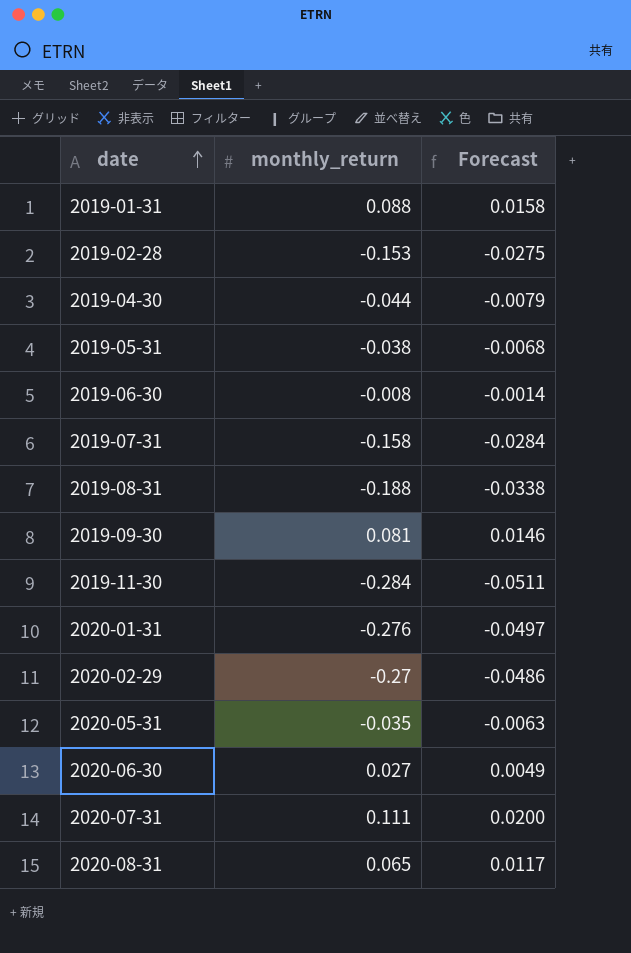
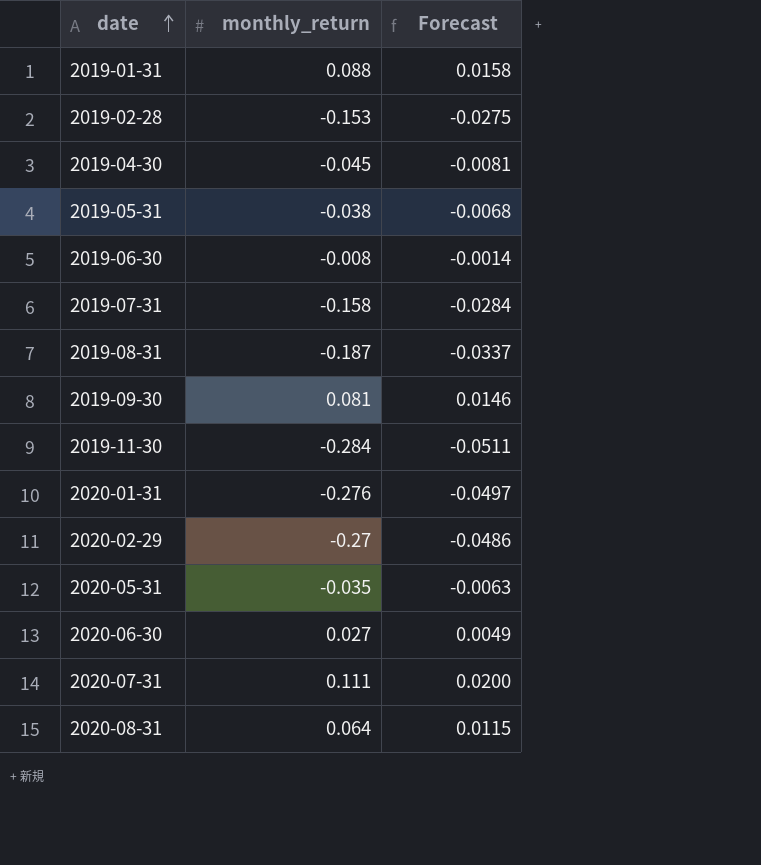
2019-04-30 | monthly_return: -0.044 -> -0.045
2019-04-30 | Forecast: -0.0079 -> -0.0081
2019-08-31 | monthly_return: -0.188 -> -0.187
2019-08-31 | Forecast: -0.0338 -> -0.0337
2020-08-31 | monthly_return: 0.065 -> 0.064
2020-08-31 | Forecast: 0.0117 -> 0.0115

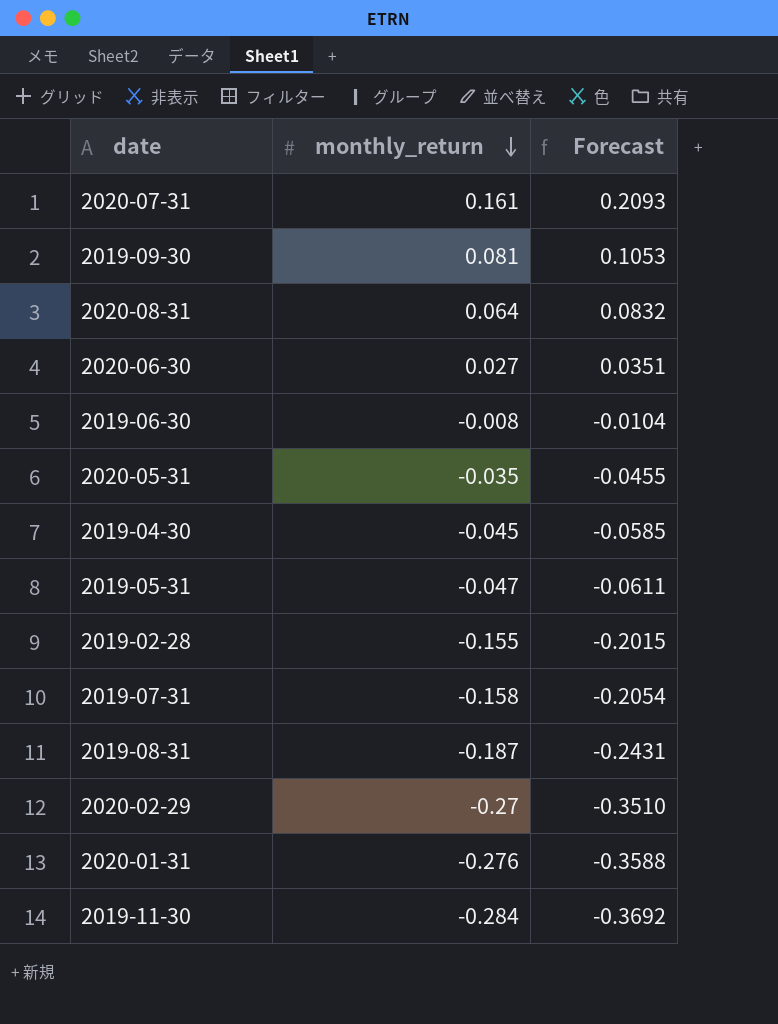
row order: date ascending -> monthly_return descending
column Forecast | formula: [monthly_return] * 0.18 -> [monthly_return] * 1.3
row 2019-01-31: 0.088 | 0.0158 -> none
2020-07-31 | monthly_return: 0.111 -> 0.161
2019-05-31 | monthly_return: -0.038 -> -0.047
2019-02-28 | monthly_return: -0.153 -> -0.155

